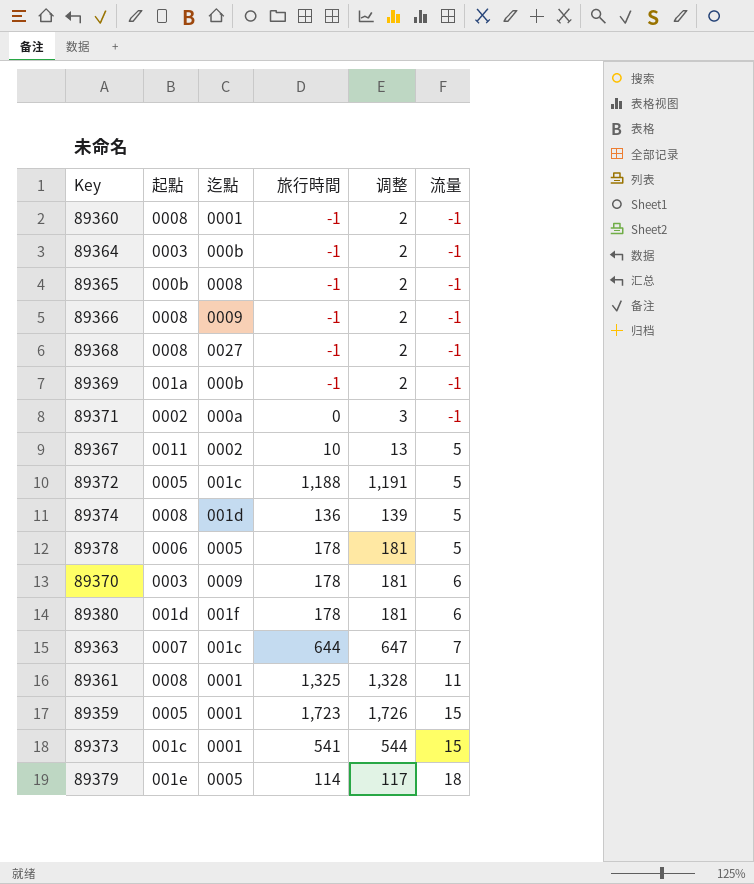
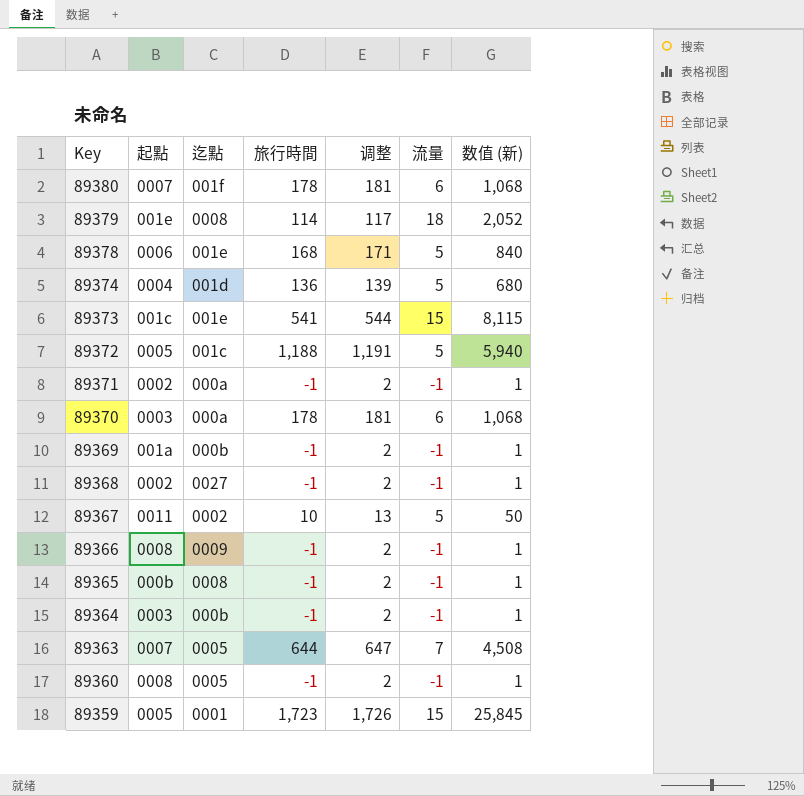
row order: 流量 ascending -> Key descending
column 数值 (新) | formula: none -> [旅行時間] * [流量]
row 89361: 0008 | 0001 | 1,325 | 1,328 | 11 -> none
89380 | 起點: 001d -> 0007
89379 | 迄點: 0005 -> 0008
89378 | 迄點: 0005 -> 001e
89378 | 旅行時間: 178 -> 168
89378 | 调整: 181 -> 171
89374 | 起點: 0008 -> 0004
89373 | 迄點: 0001 -> 001e
89371 | 旅行時間: 0 -> -1
89371 | 调整: 3 -> 2
89370 | 迄點: 0009 -> 000a
89368 | 起點: 0008 -> 0002
89363 | 迄點: 001c -> 0005
89360 | 迄點: 0001 -> 0005

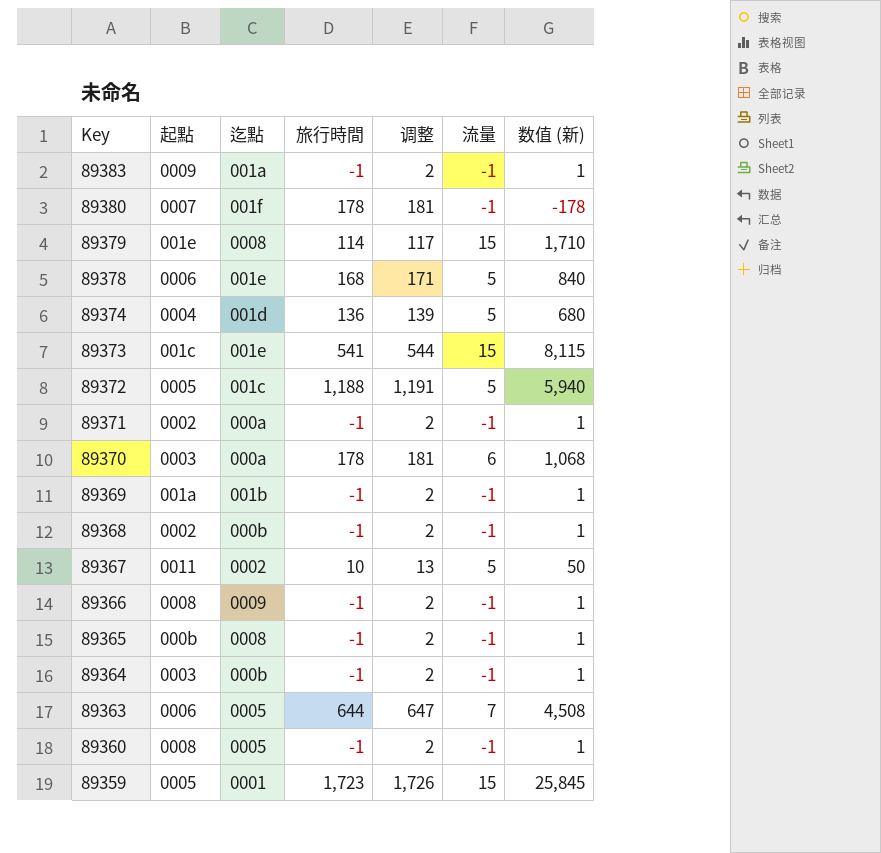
row 89383: none -> 0009 | 001a | -1 | 2 | -1 | 1
89380 | 流量: 6 -> -1
89380 | 数值 (新): 1,068 -> -178
89379 | 流量: 18 -> 15
89379 | 数值 (新): 2,052 -> 1,710
89369 | 迄點: 000b -> 001b
89368 | 迄點: 0027 -> 000b
89363 | 起點: 0007 -> 0006

